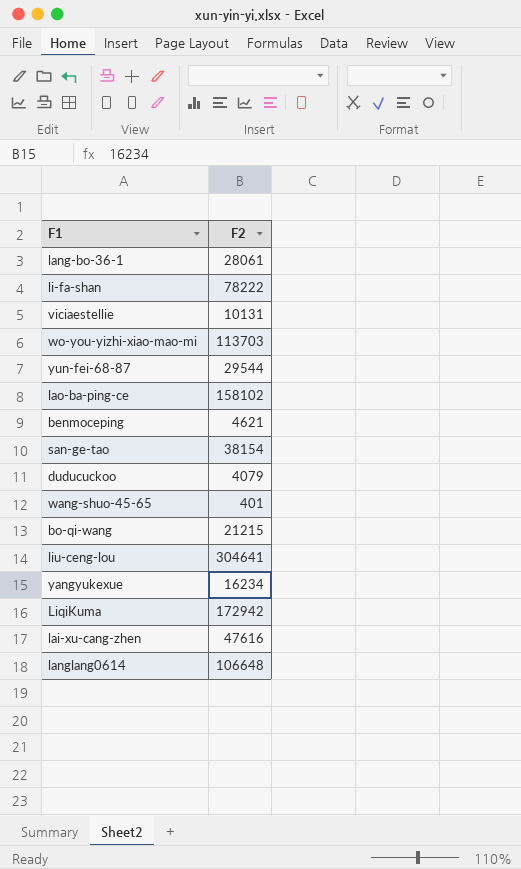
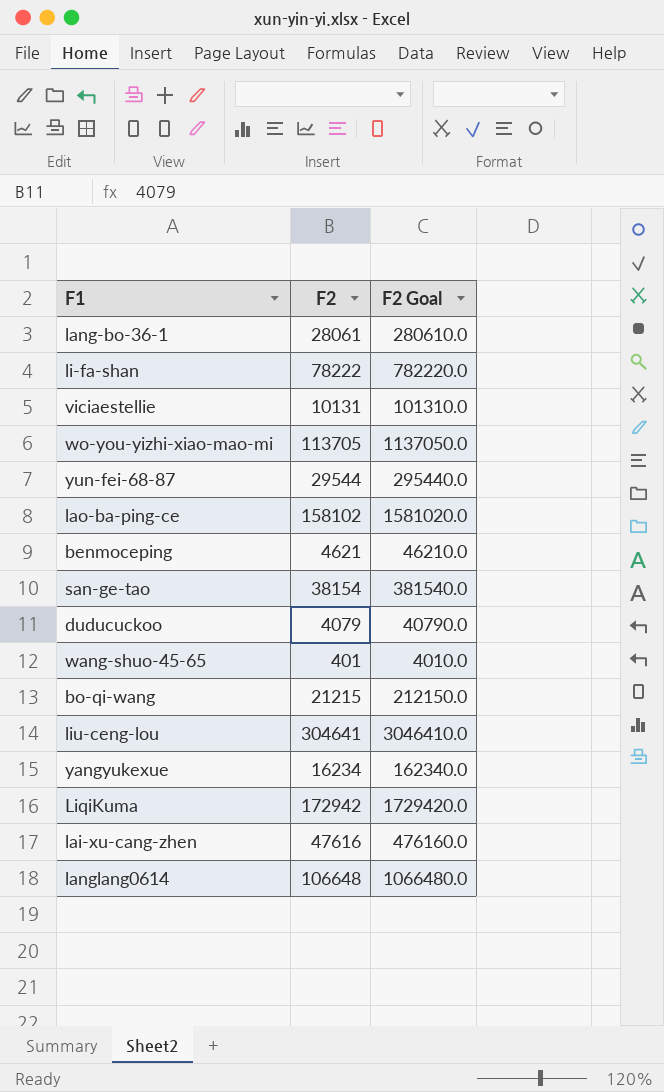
column F2 Goal | formula: none -> [F2] * 10
wo-you-yizhi-xiao-mao-mi | F2: 113703 -> 113705

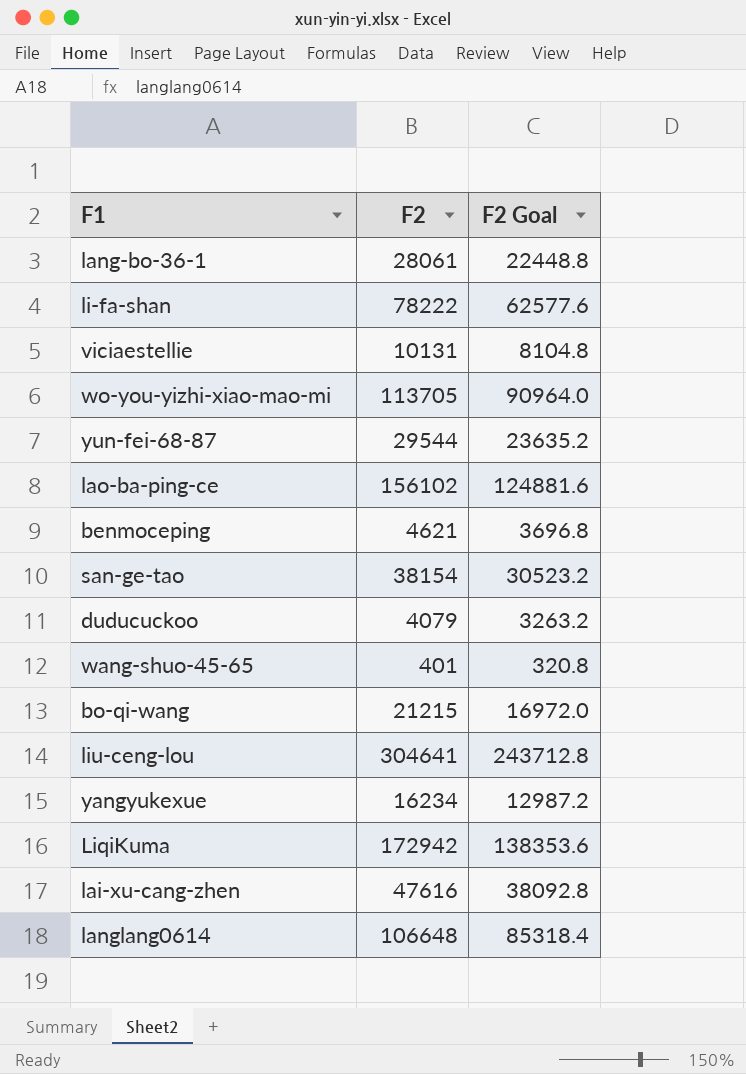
column F2 Goal | formula: [F2] * 10 -> [F2] * 0.8
lao-ba-ping-ce | F2: 158102 -> 156102

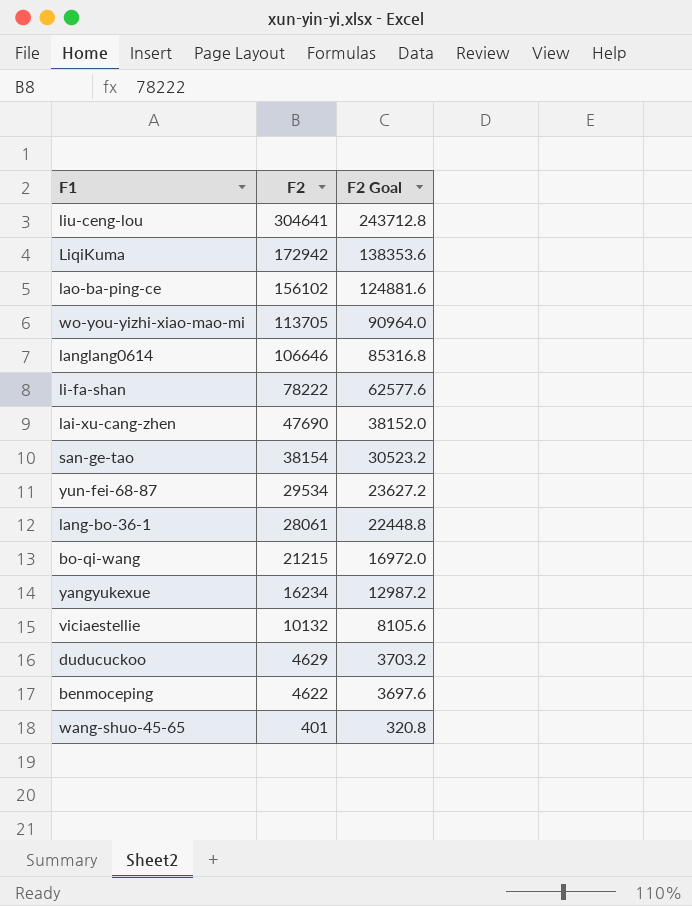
row order: none -> F2 descending
langlang0614 | F2: 106648 -> 106646
langlang0614 | F2 Goal: 85318.4 -> 85316.8
lai-xu-cang-zhen | F2: 47616 -> 47690
lai-xu-cang-zhen | F2 Goal: 38092.8 -> 38152.0
yun-fei-68-87 | F2: 29544 -> 29534
yun-fei-68-87 | F2 Goal: 23635.2 -> 23627.2
viciaestellie | F2: 10131 -> 10132
viciaestellie | F2 Goal: 8104.8 -> 8105.6
duducuckoo | F2: 4079 -> 4629
duducuckoo | F2 Goal: 3263.2 -> 3703.2
benmoceping | F2: 4621 -> 4622
benmoceping | F2 Goal: 3696.8 -> 3697.6

